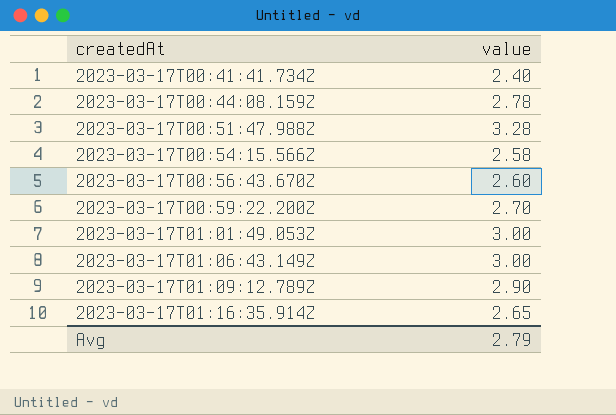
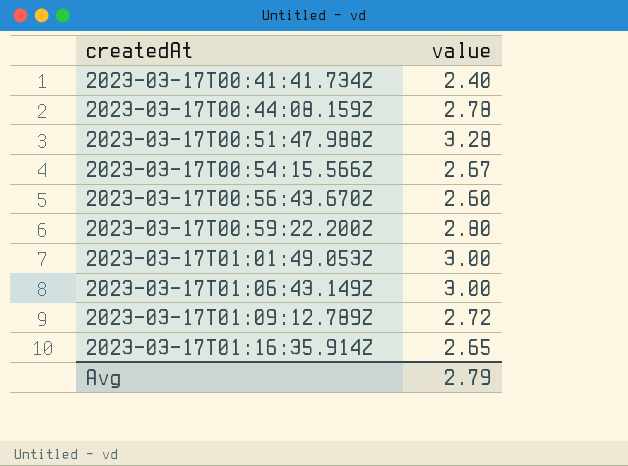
2023-03-17T00:54:15.566Z | value: 2.58 -> 2.67
2023-03-17T00:59:22.200Z | value: 2.70 -> 2.80
2023-03-17T01:09:12.789Z | value: 2.90 -> 2.72

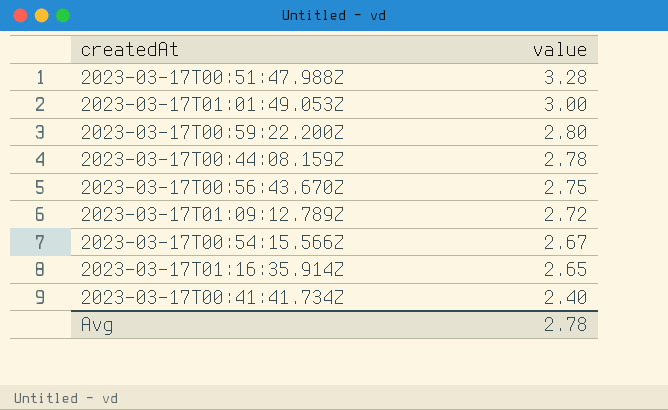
row order: createdAt ascending -> value descending
row 2023-03-17T01:06:43.149Z: 3.00 -> none
2023-03-17T00:56:43.670Z | value: 2.60 -> 2.75
Avg | value: 2.79 -> 2.78

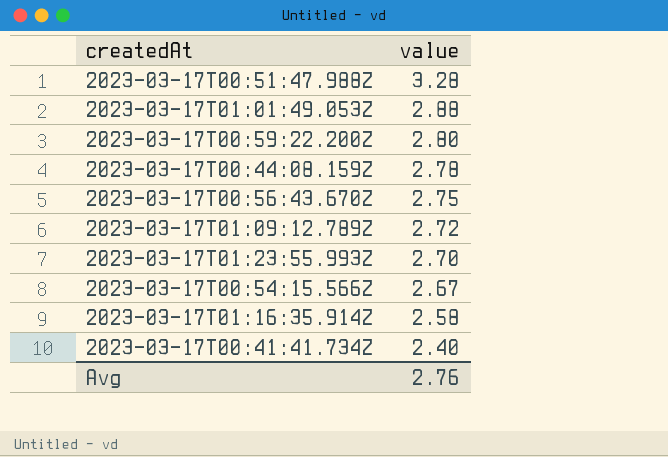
2023-03-17T01:01:49.053Z | value: 3.00 -> 2.88
row 2023-03-17T01:23:55.993Z: none -> 2.70
2023-03-17T01:16:35.914Z | value: 2.65 -> 2.58
Avg | value: 2.78 -> 2.76

